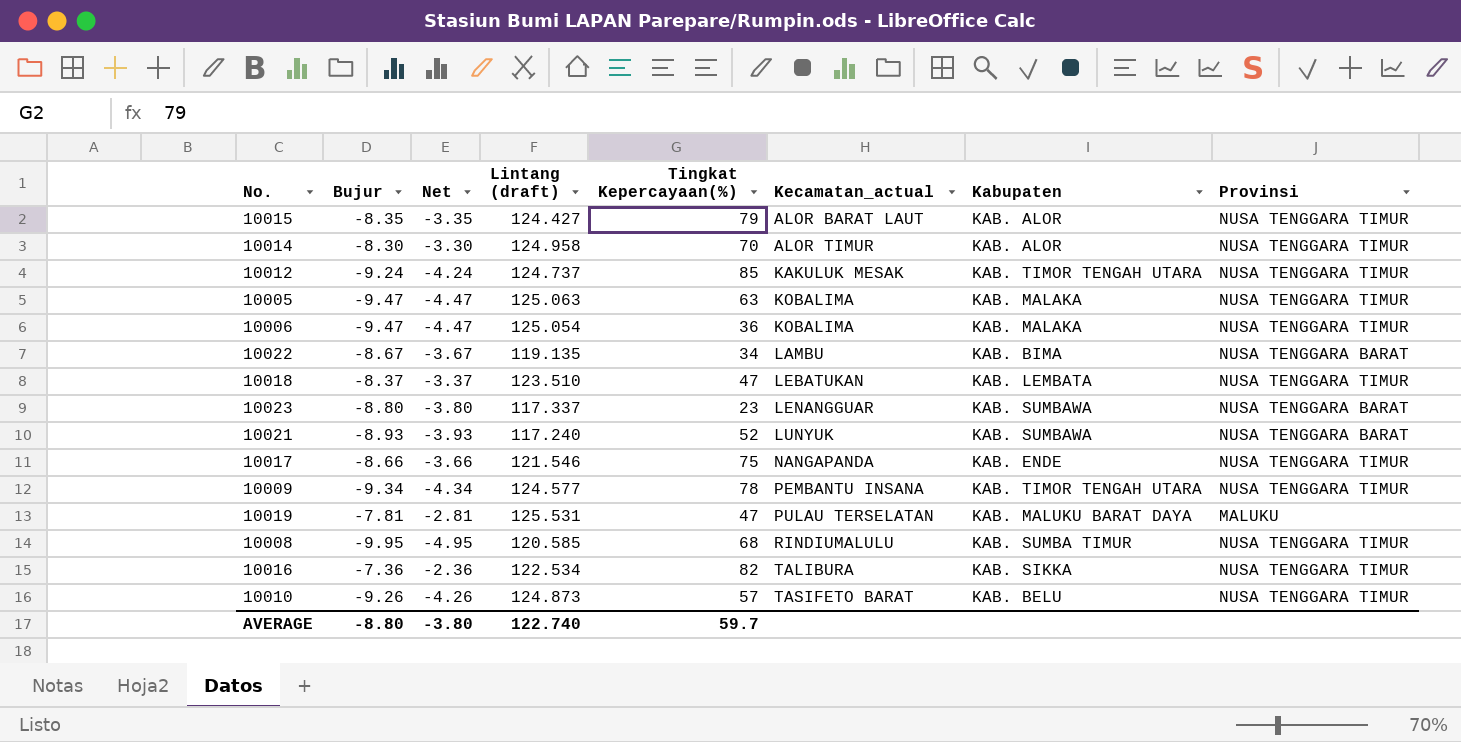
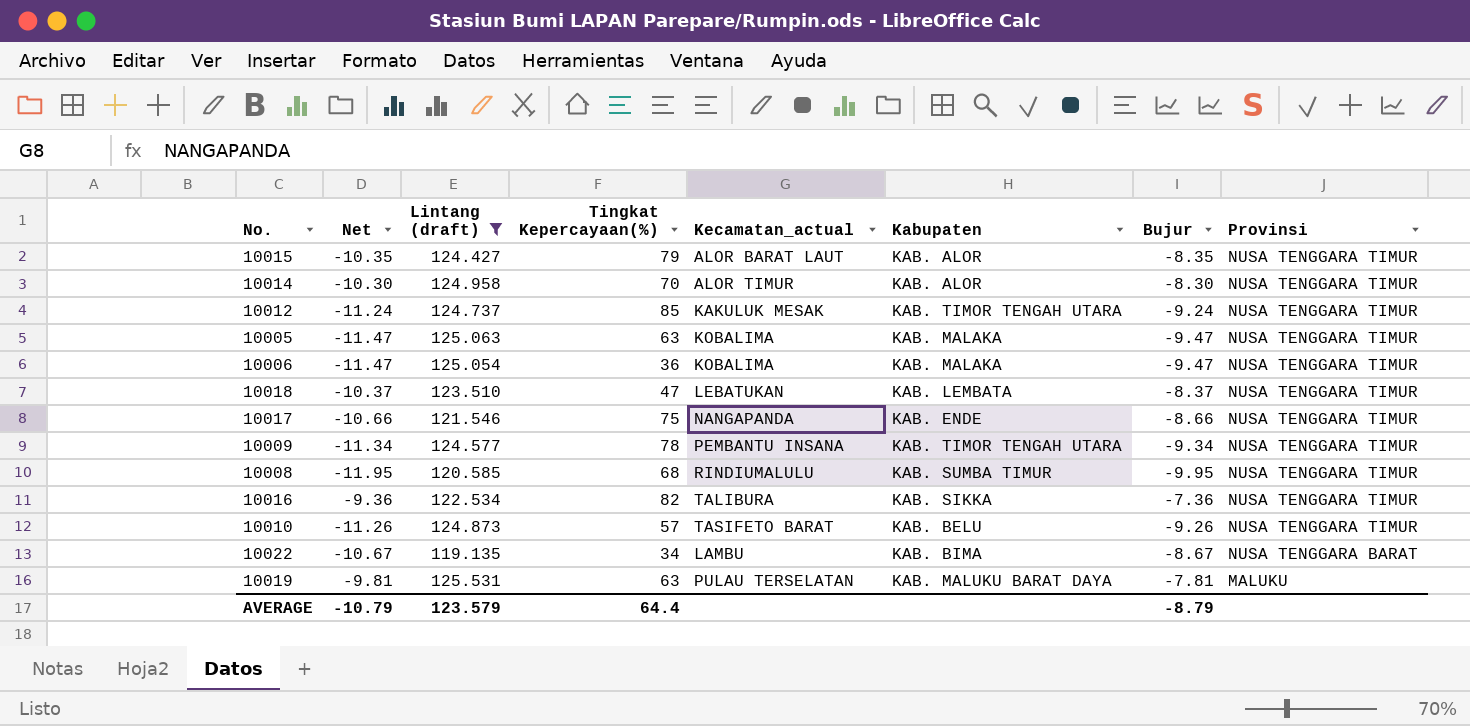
filter: none -> Lintang (draft) >= 119.135
row order: Kecamatan_actual ascending -> Provinsi descending
column Net | formula: [Bujur] + 5 -> [Bujur] - 2
column Bujur | position: 2 -> 7
10019 | Tingkat Kepercayaan(%): 47 -> 63
AVERAGE | Net: -3.80 -> -10.79
AVERAGE | Lintang (draft): 122.740 -> 123.579
AVERAGE | Tingkat Kepercayaan(%): 59.7 -> 64.4
AVERAGE | Bujur: -8.80 -> -8.79

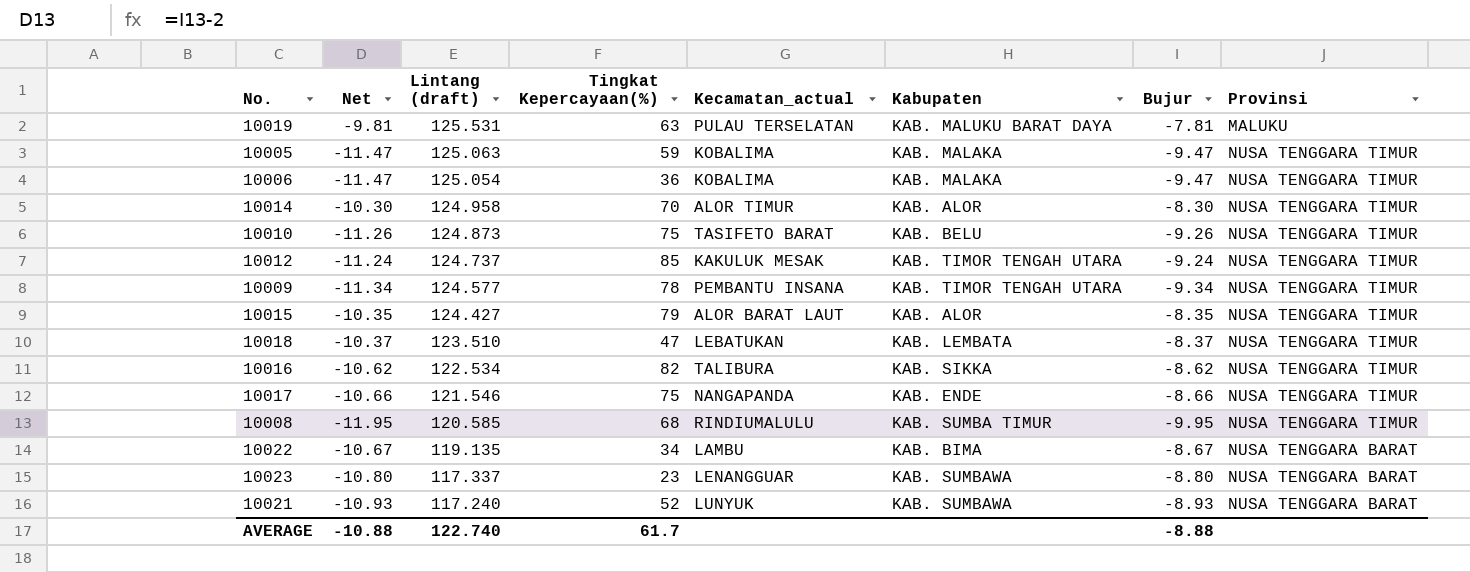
filter: Lintang (draft) >= 119.135 -> none
row order: Provinsi descending -> Lintang (draft) descending
10005 | Tingkat Kepercayaan(%): 63 -> 59
10010 | Tingkat Kepercayaan(%): 57 -> 75
10016 | Net: -9.36 -> -10.62
10016 | Bujur: -7.36 -> -8.62
AVERAGE | Net: -10.79 -> -10.88
AVERAGE | Lintang (draft): 123.579 -> 122.740
AVERAGE | Tingkat Kepercayaan(%): 64.4 -> 61.7
AVERAGE | Bujur: -8.79 -> -8.88

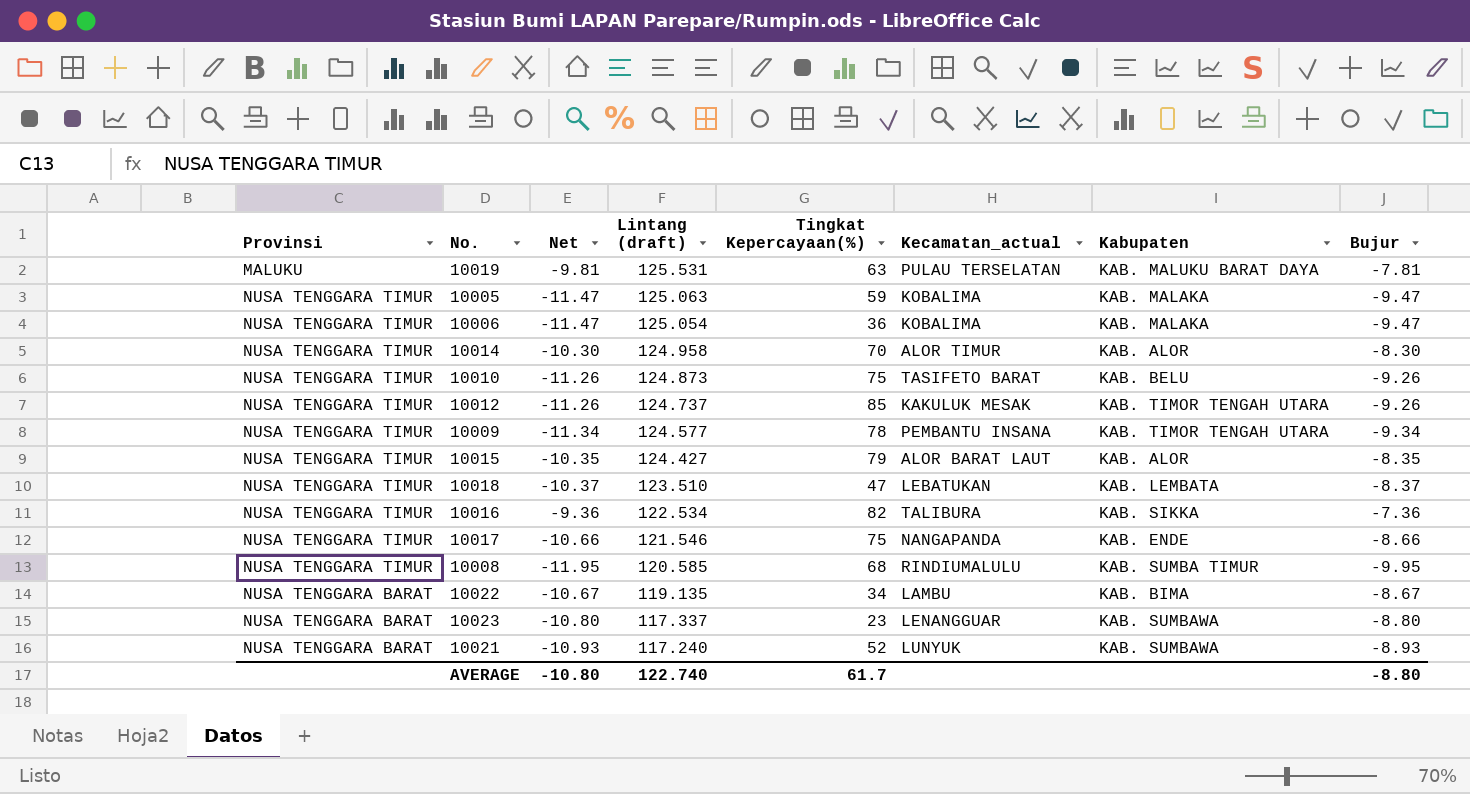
column Provinsi | position: 8 -> 1
10012 | Net: -11.24 -> -11.26
10012 | Bujur: -9.24 -> -9.26
10016 | Net: -10.62 -> -9.36
10016 | Bujur: -8.62 -> -7.36
AVERAGE | Net: -10.88 -> -10.80
AVERAGE | Bujur: -8.88 -> -8.80

